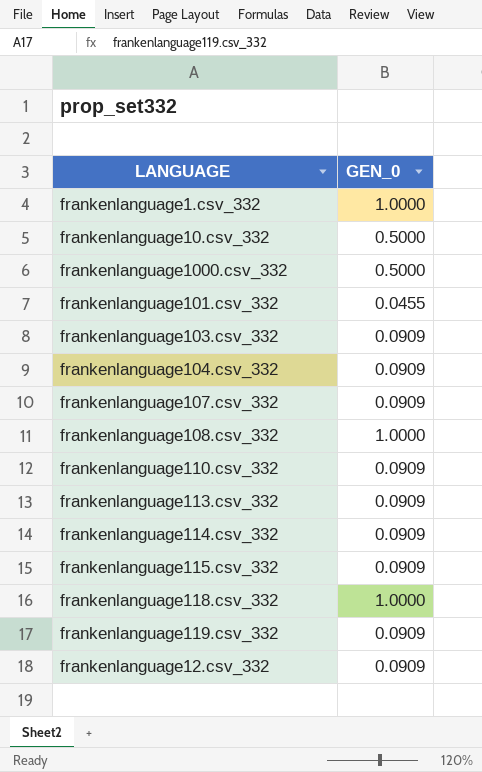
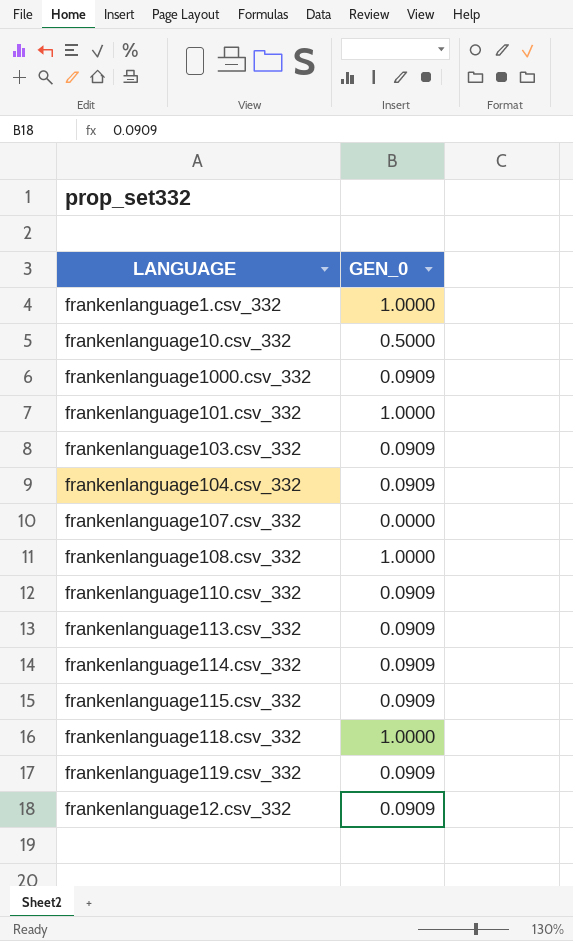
frankenlanguage1000.csv_332 | GEN_0: 0.5000 -> 0.0909
frankenlanguage101.csv_332 | GEN_0: 0.0455 -> 1.0000
frankenlanguage107.csv_332 | GEN_0: 0.0909 -> 0.0000

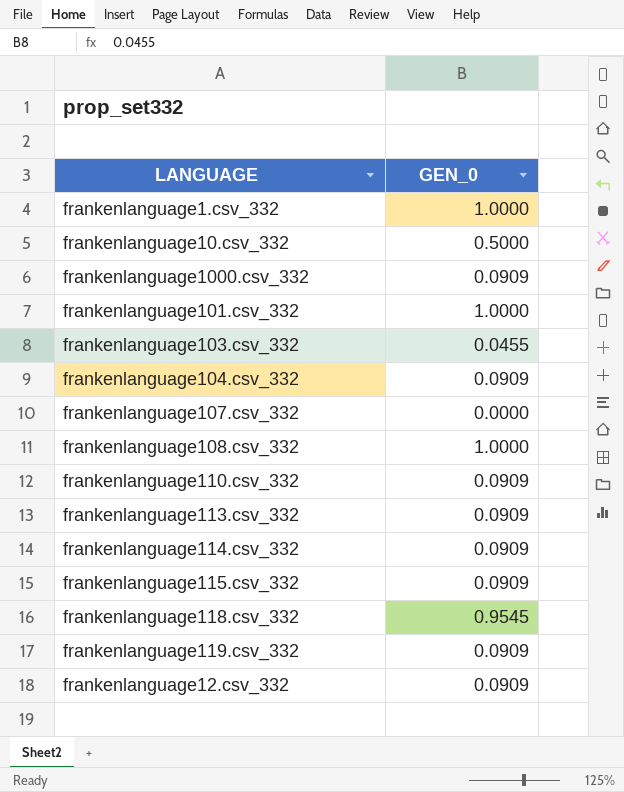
frankenlanguage103.csv_332 | GEN_0: 0.0909 -> 0.0455
frankenlanguage118.csv_332 | GEN_0: 1.0000 -> 0.9545

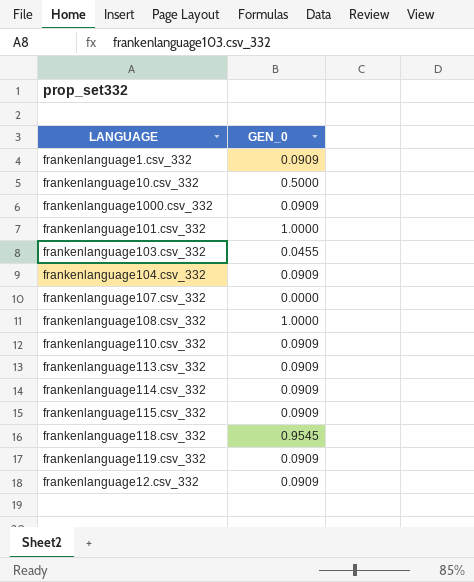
frankenlanguage1.csv_332 | GEN_0: 1.0000 -> 0.0909

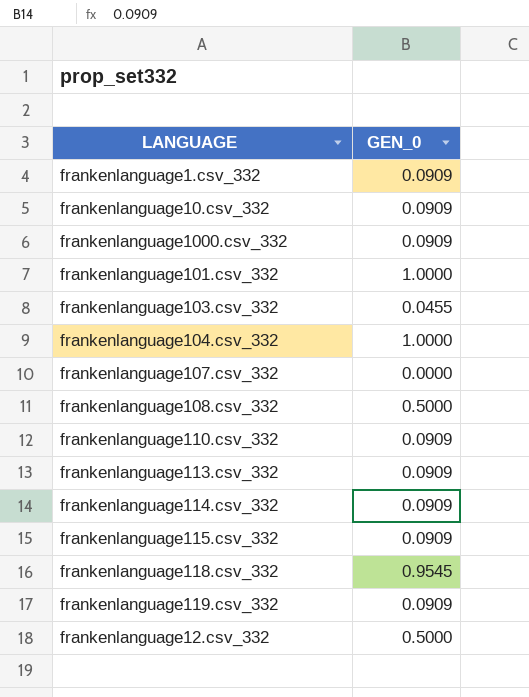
frankenlanguage10.csv_332 | GEN_0: 0.5000 -> 0.0909
frankenlanguage104.csv_332 | GEN_0: 0.0909 -> 1.0000
frankenlanguage108.csv_332 | GEN_0: 1.0000 -> 0.5000
frankenlanguage12.csv_332 | GEN_0: 0.0909 -> 0.5000

